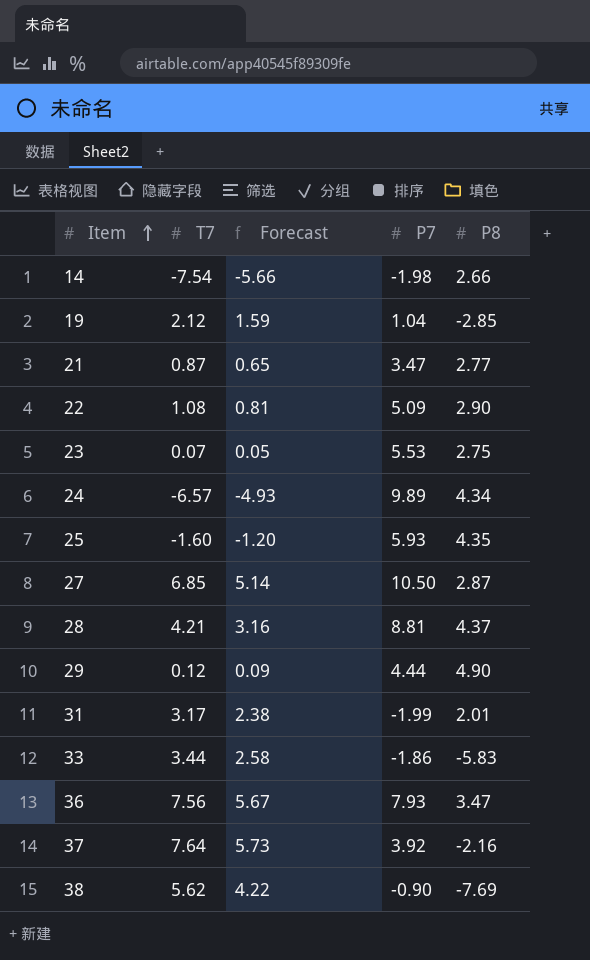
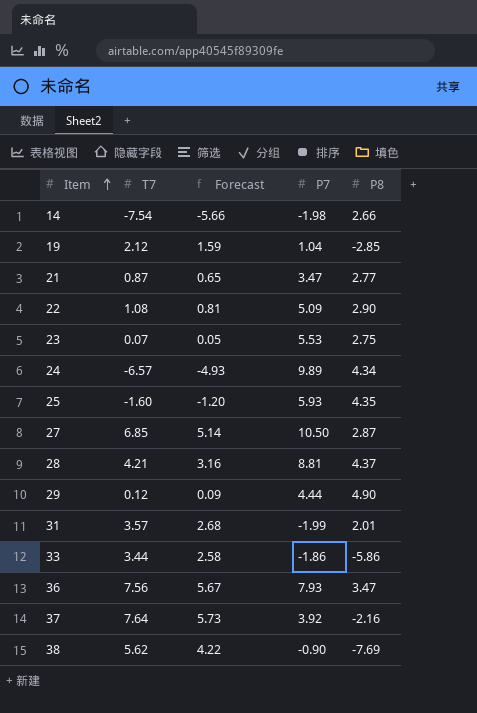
31 | T7: 3.17 -> 3.57
31 | Forecast: 2.38 -> 2.68
33 | P8: -5.83 -> -5.86

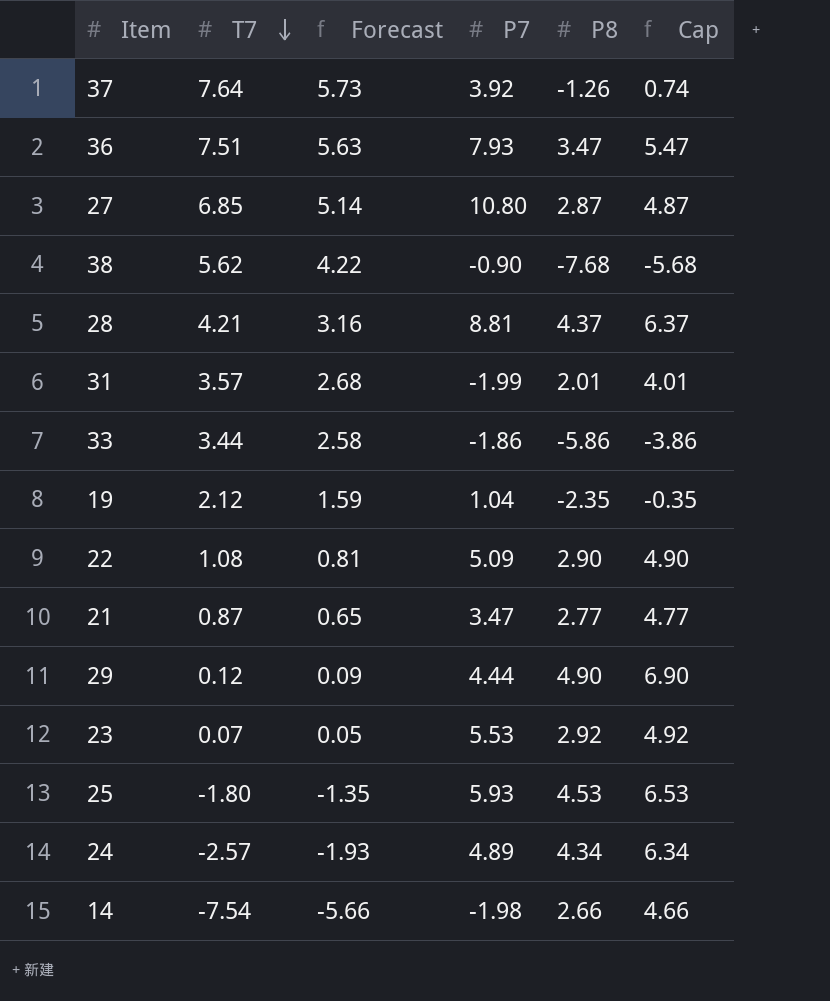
row order: Item ascending -> T7 descending
column Cap | formula: none -> [P8] + 2
37 | P8: -2.16 -> -1.26
36 | T7: 7.56 -> 7.51
36 | Forecast: 5.67 -> 5.63
27 | P7: 10.50 -> 10.80
38 | P8: -7.69 -> -7.68
19 | P8: -2.85 -> -2.35
23 | P8: 2.75 -> 2.92
25 | T7: -1.60 -> -1.80
25 | Forecast: -1.20 -> -1.35
25 | P8: 4.35 -> 4.53
24 | T7: -6.57 -> -2.57
24 | Forecast: -4.93 -> -1.93
24 | P7: 9.89 -> 4.89

